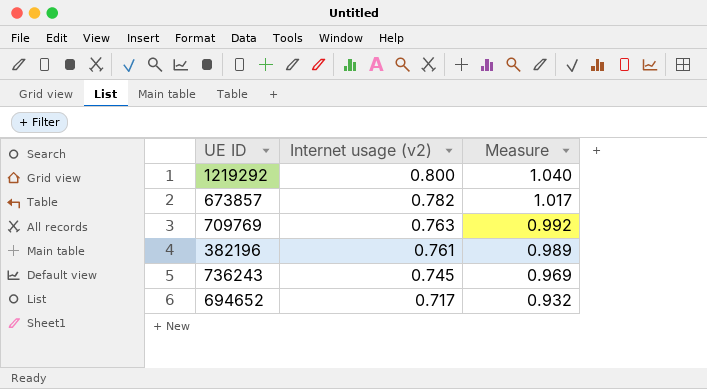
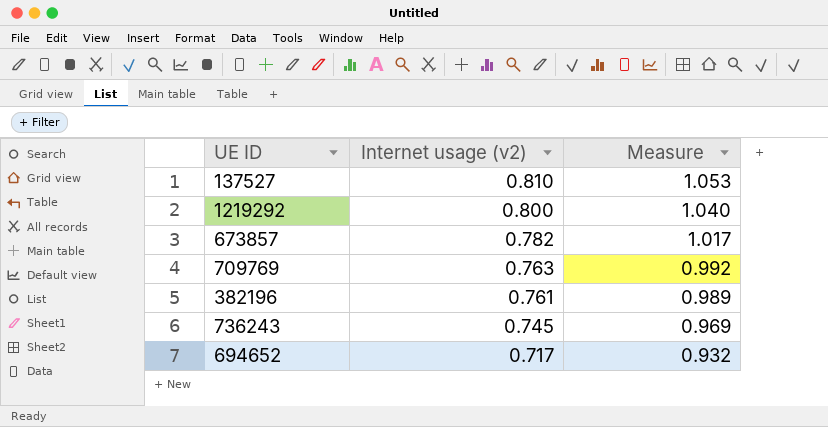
row 137527: none -> 0.810 | 1.053

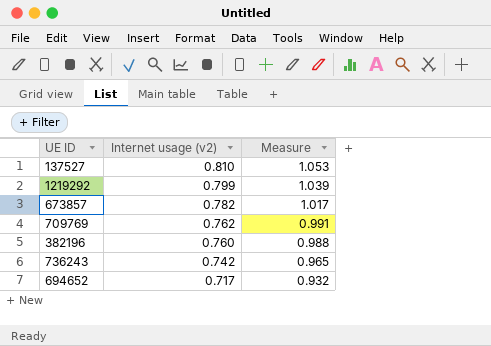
1219292 | Internet usage (v2): 0.800 -> 0.799
1219292 | Measure: 1.040 -> 1.039
709769 | Internet usage (v2): 0.763 -> 0.762
709769 | Measure: 0.992 -> 0.991
382196 | Internet usage (v2): 0.761 -> 0.760
382196 | Measure: 0.989 -> 0.988
736243 | Internet usage (v2): 0.745 -> 0.742
736243 | Measure: 0.969 -> 0.965

